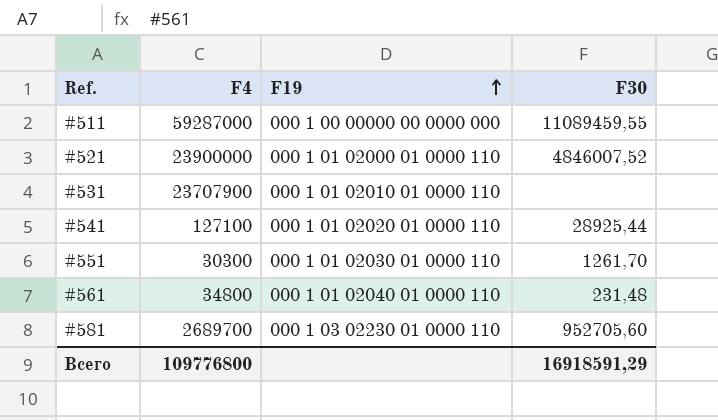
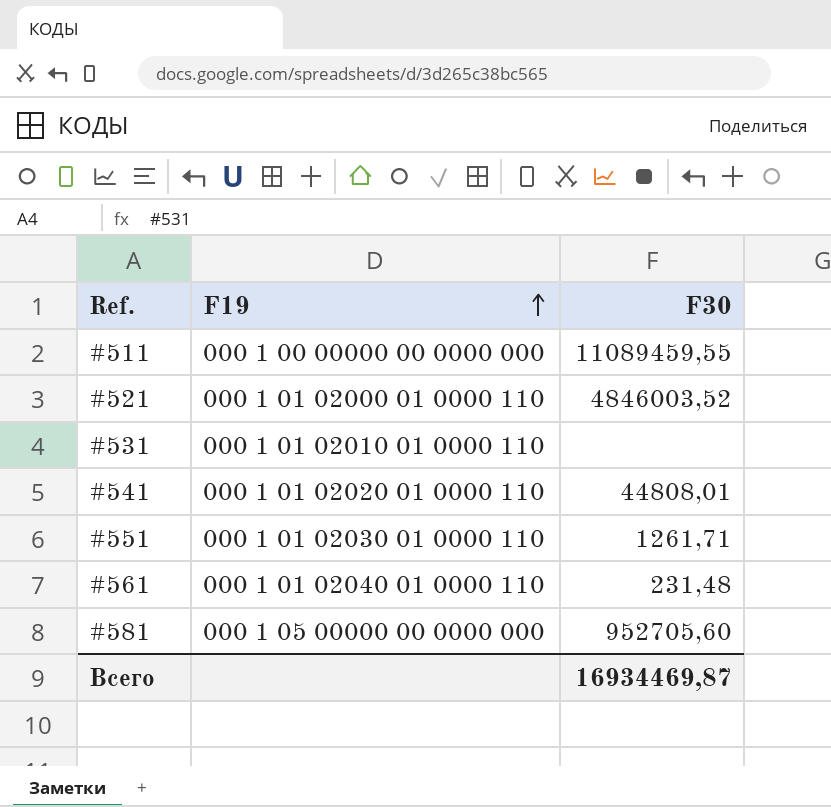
column F4 | position: 2 -> none
#521 | F30: 4846007,52 -> 4846003,52
#541 | F30: 28925,44 -> 44808,01
#551 | F30: 1261,70 -> 1261,71
#581 | F19: 000 1 03 02230 01 0000 110 -> 000 1 05 00000 00 0000 000
Всего | F30: 16918591,29 -> 16934469,87

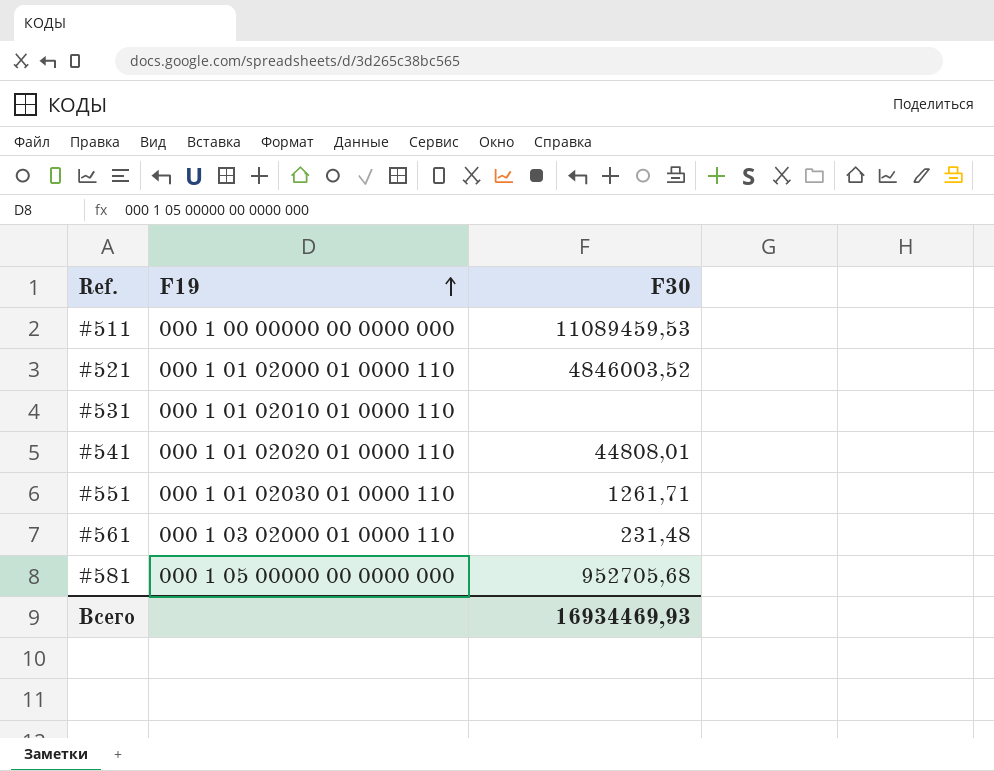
#511 | F30: 11089459,55 -> 11089459,53
#561 | F19: 000 1 01 02040 01 0000 110 -> 000 1 03 02000 01 0000 110
#581 | F30: 952705,60 -> 952705,68
Всего | F30: 16934469,87 -> 16934469,93

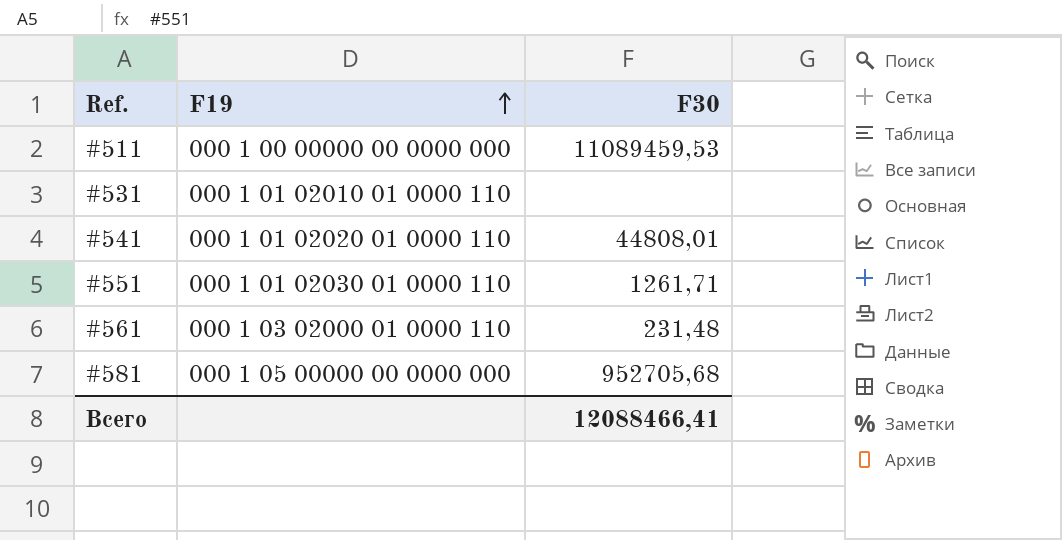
row #521: 000 1 01 02000 01 0000 110 | 4846003,52 -> none
Всего | F30: 16934469,93 -> 12088466,41

